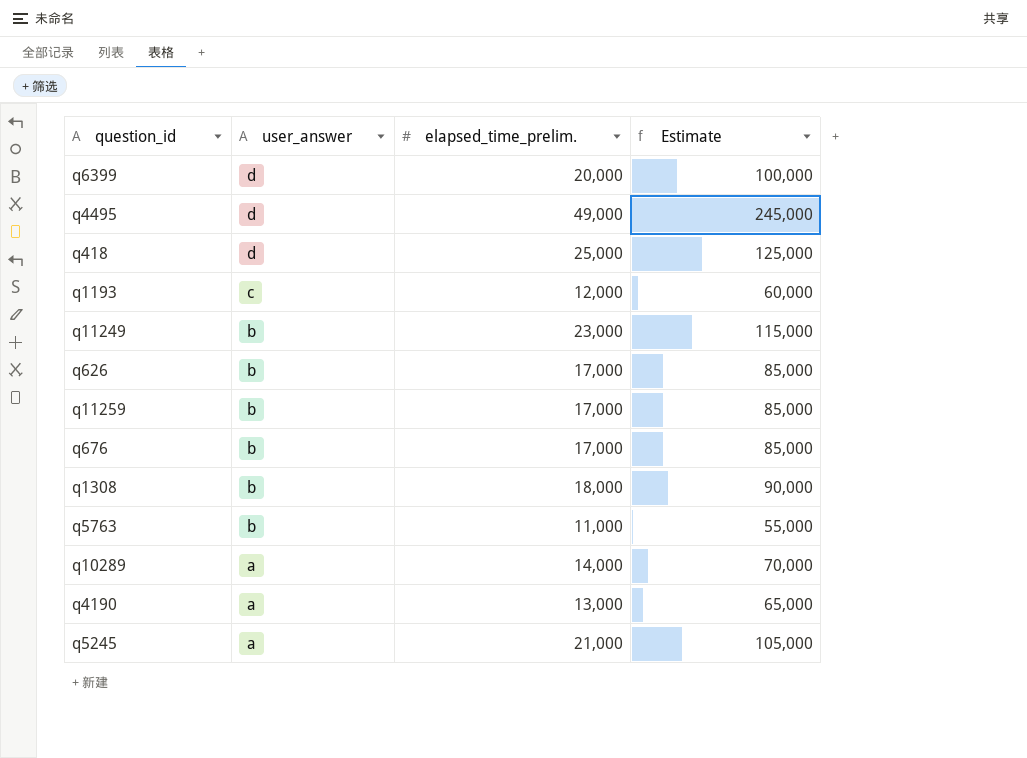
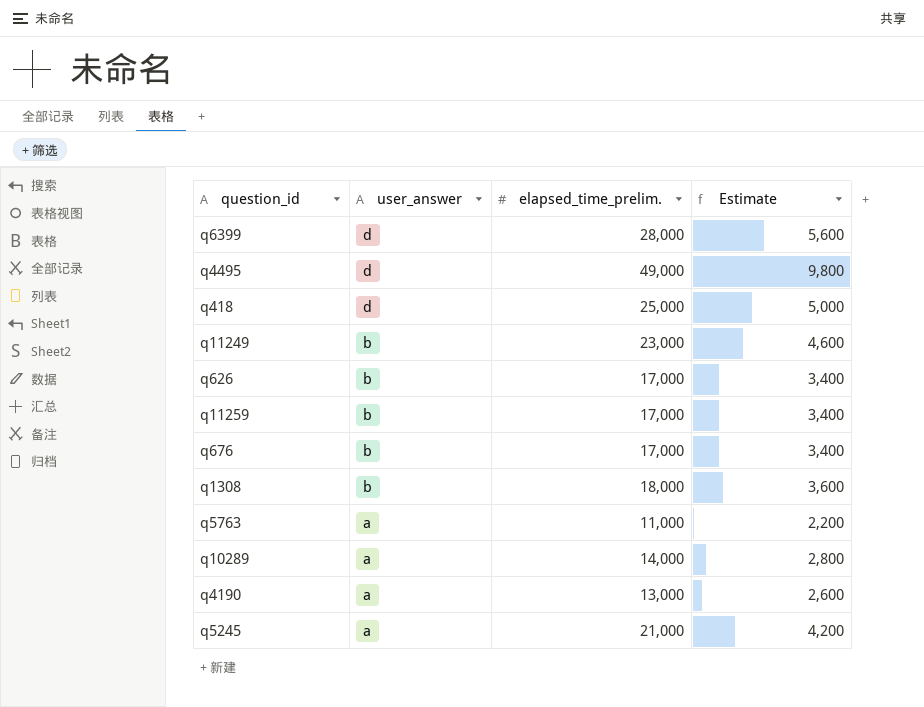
column Estimate | formula: [elapsed_time_prelim.] * 5 -> [elapsed_time_prelim.] * 0.2
row q1193: c | 12,000 | 60,000 -> none
q6399 | elapsed_time_prelim.: 20,000 -> 28,000
q5763 | user_answer: b -> a

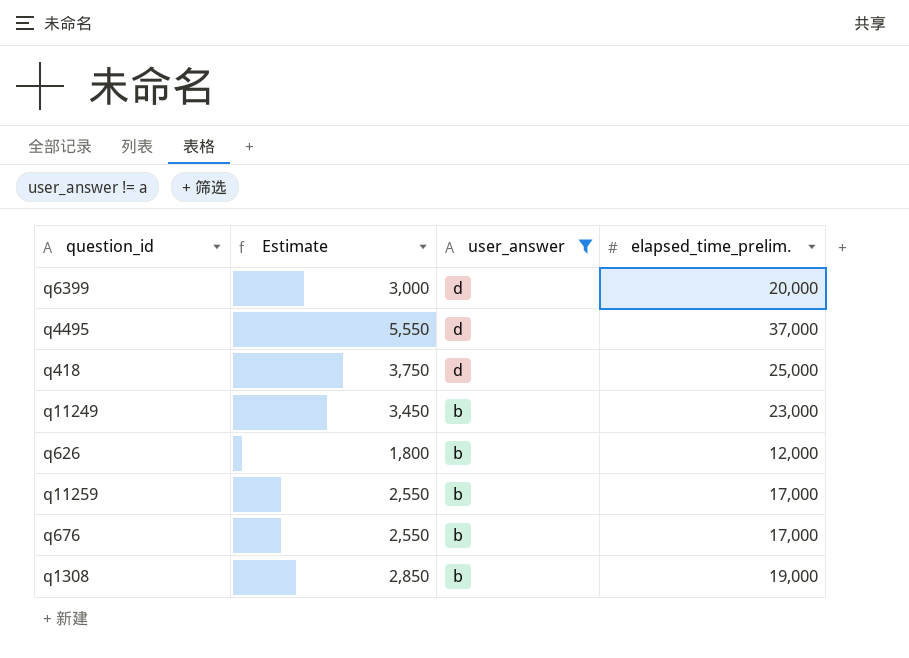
filter: none -> user_answer != a
column Estimate | formula: [elapsed_time_prelim.] * 0.2 -> [elapsed_time_prelim.] * 0.15
column Estimate | position: 4 -> 2
q6399 | elapsed_time_prelim.: 28,000 -> 20,000
q4495 | elapsed_time_prelim.: 49,000 -> 37,000
q626 | elapsed_time_prelim.: 17,000 -> 12,000
q1308 | elapsed_time_prelim.: 18,000 -> 19,000

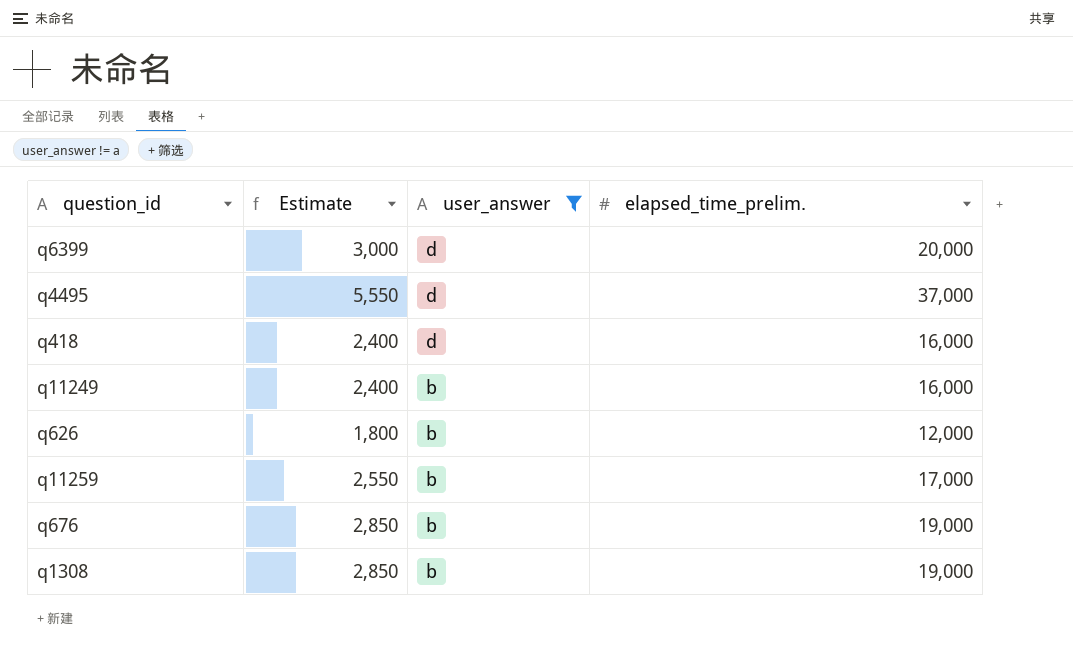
q418 | Estimate: 3,750 -> 2,400
q418 | elapsed_time_prelim.: 25,000 -> 16,000
q11249 | Estimate: 3,450 -> 2,400
q11249 | elapsed_time_prelim.: 23,000 -> 16,000
q676 | Estimate: 2,550 -> 2,850
q676 | elapsed_time_prelim.: 17,000 -> 19,000

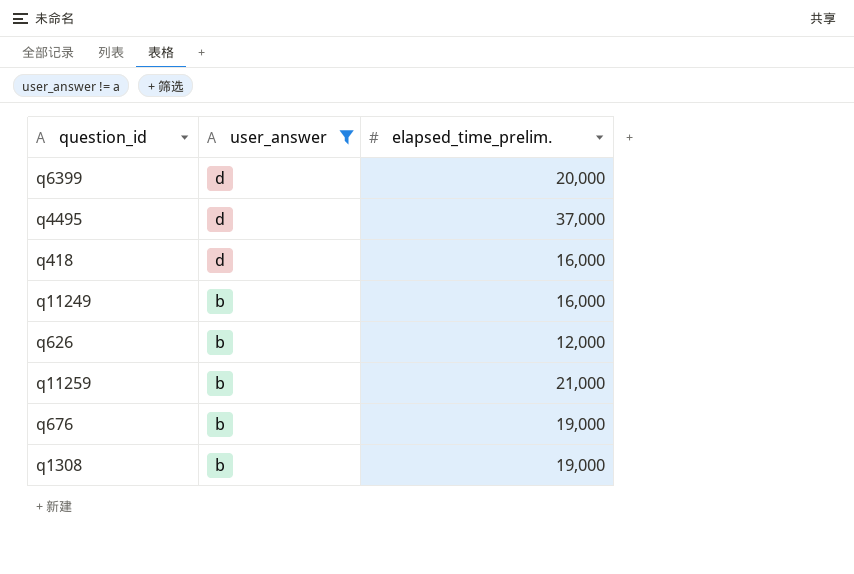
column Estimate | formula: [elapsed_time_prelim.] * 0.15 -> none
q11259 | elapsed_time_prelim.: 17,000 -> 21,000

